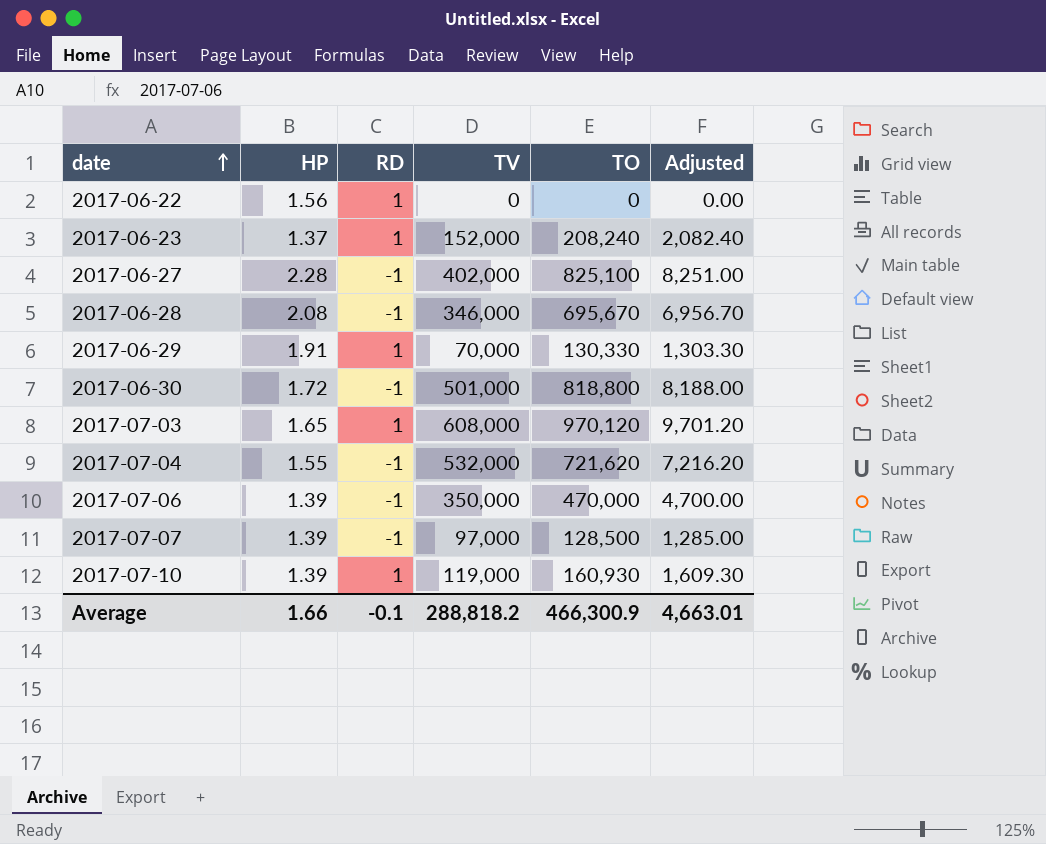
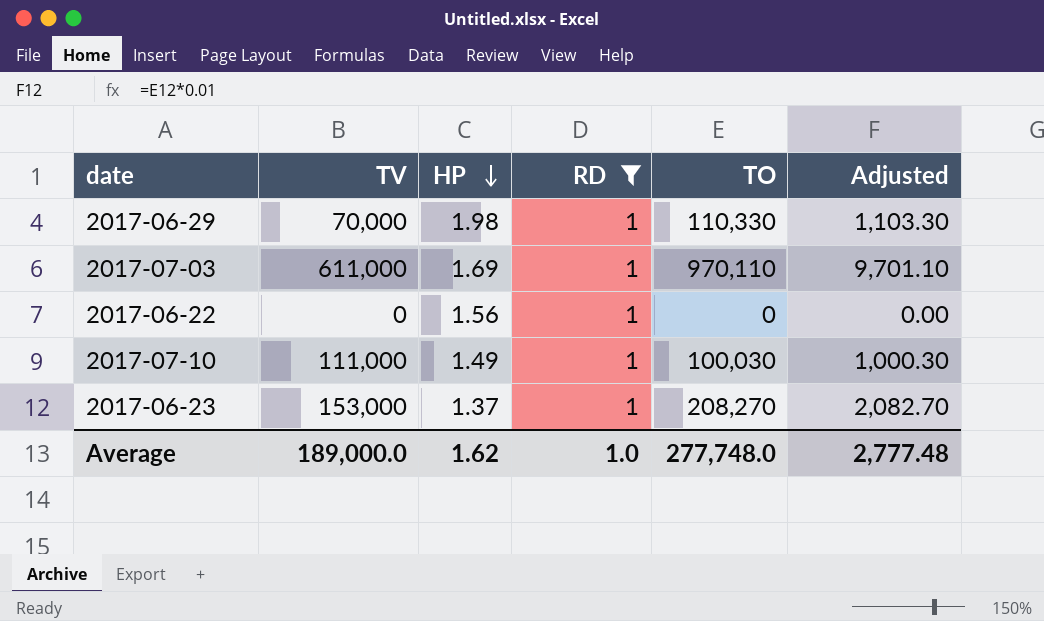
filter: none -> RD = 1
row order: date ascending -> HP descending
column TV | position: 4 -> 2
2017-06-29 | HP: 1.91 -> 1.98
2017-06-29 | TO: 130,330 -> 110,330
2017-06-29 | Adjusted: 1,303.30 -> 1,103.30
2017-07-03 | TV: 608,000 -> 611,000
2017-07-03 | HP: 1.65 -> 1.69
2017-07-03 | TO: 970,120 -> 970,110
2017-07-03 | Adjusted: 9,701.20 -> 9,701.10
2017-07-10 | TV: 119,000 -> 111,000
2017-07-10 | HP: 1.39 -> 1.49
2017-07-10 | TO: 160,930 -> 100,030
2017-07-10 | Adjusted: 1,609.30 -> 1,000.30
2017-06-23 | TV: 152,000 -> 153,000
2017-06-23 | TO: 208,240 -> 208,270
2017-06-23 | Adjusted: 2,082.40 -> 2,082.70
Average | TV: 288,818.2 -> 189,000.0
Average | HP: 1.66 -> 1.62
Average | RD: -0.1 -> 1.0
Average | TO: 466,300.9 -> 277,748.0
Average | Adjusted: 4,663.01 -> 2,777.48

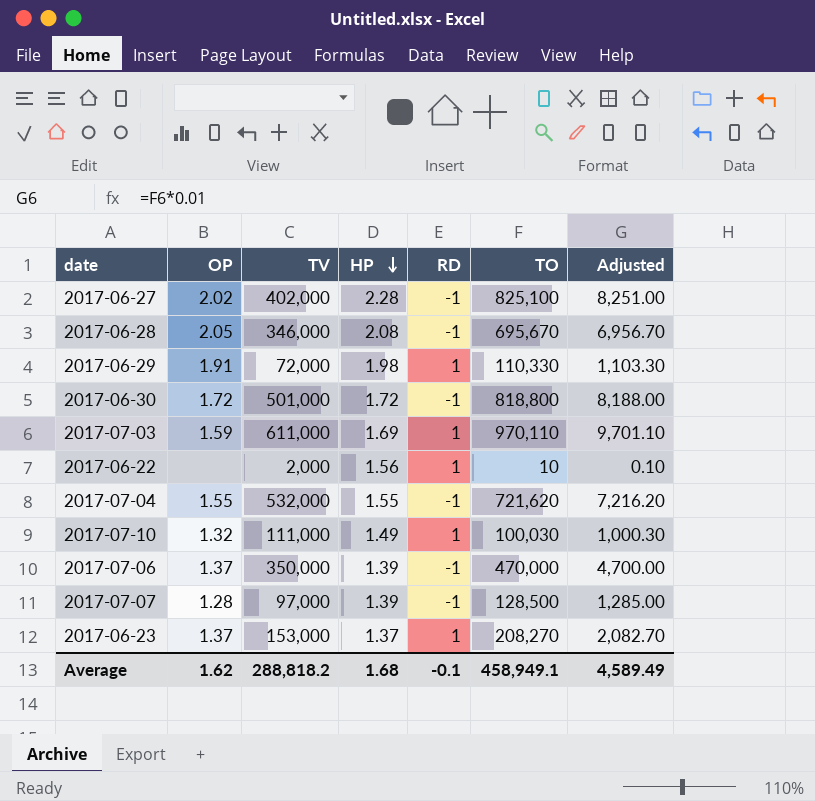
filter: RD = 1 -> none
column OP | position: none -> 2
2017-06-29 | TV: 70,000 -> 72,000
2017-06-22 | TV: 0 -> 2,000
2017-06-22 | TO: 0 -> 10
2017-06-22 | Adjusted: 0.00 -> 0.10
Average | TV: 189,000.0 -> 288,818.2
Average | HP: 1.62 -> 1.68
Average | RD: 1.0 -> -0.1
Average | TO: 277,748.0 -> 458,949.1
Average | Adjusted: 2,777.48 -> 4,589.49

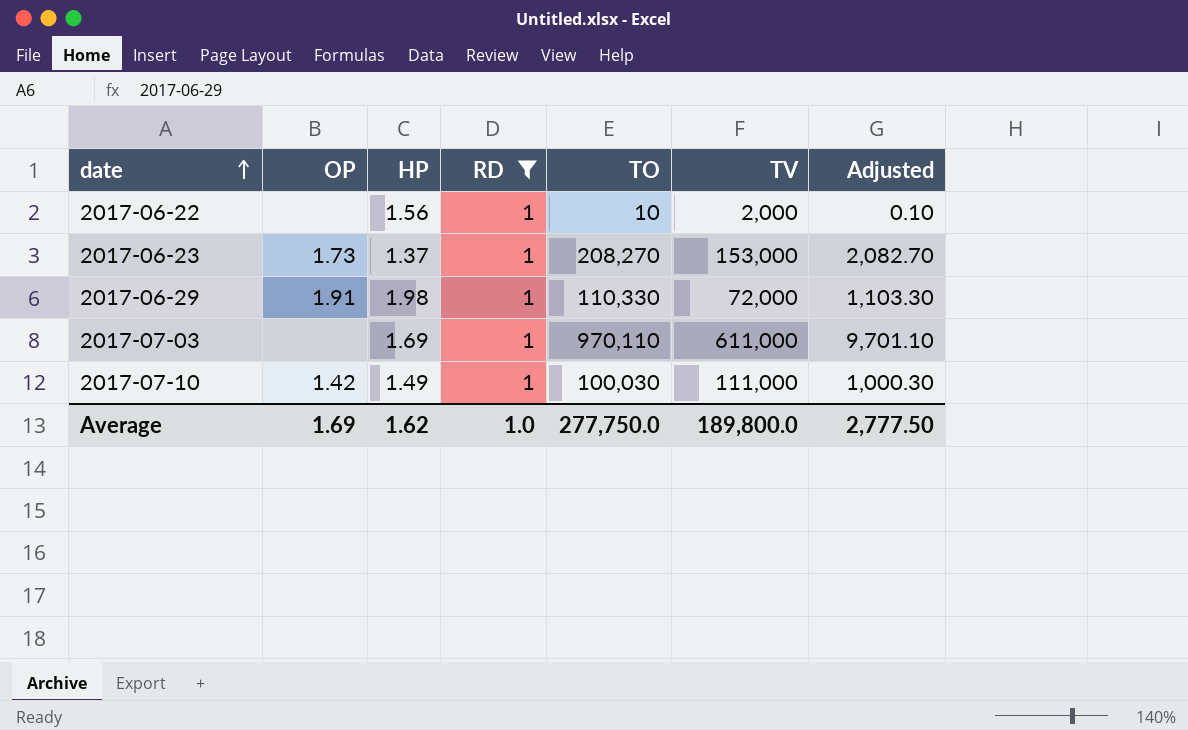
filter: none -> RD = 1
row order: HP descending -> date ascending
column TV | position: 3 -> 6
2017-06-23 | OP: 1.37 -> 1.73
2017-07-03 | OP: 1.59 -> none
2017-07-10 | OP: 1.32 -> 1.42
Average | OP: 1.62 -> 1.69
Average | HP: 1.68 -> 1.62
Average | RD: -0.1 -> 1.0
Average | TO: 458,949.1 -> 277,750.0
Average | TV: 288,818.2 -> 189,800.0
Average | Adjusted: 4,589.49 -> 2,777.50

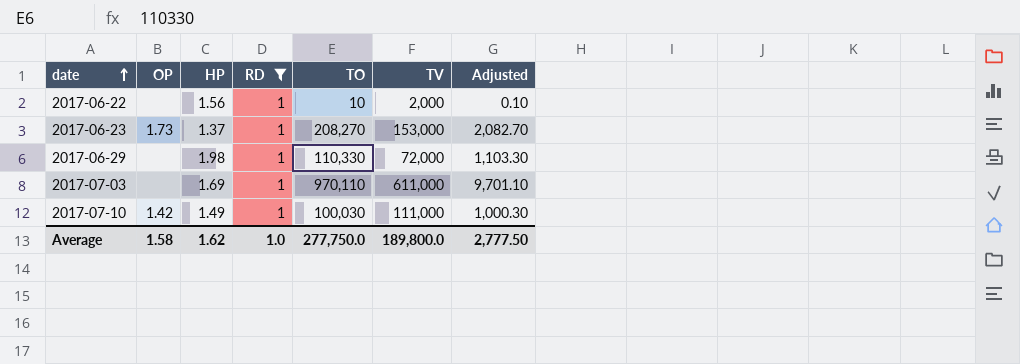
2017-06-29 | OP: 1.91 -> none
Average | OP: 1.69 -> 1.58

